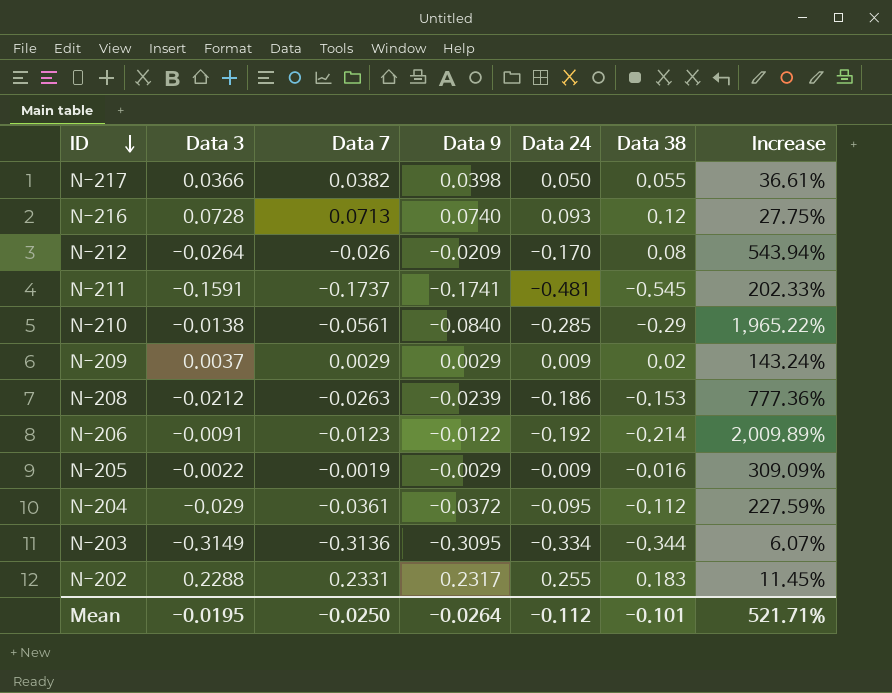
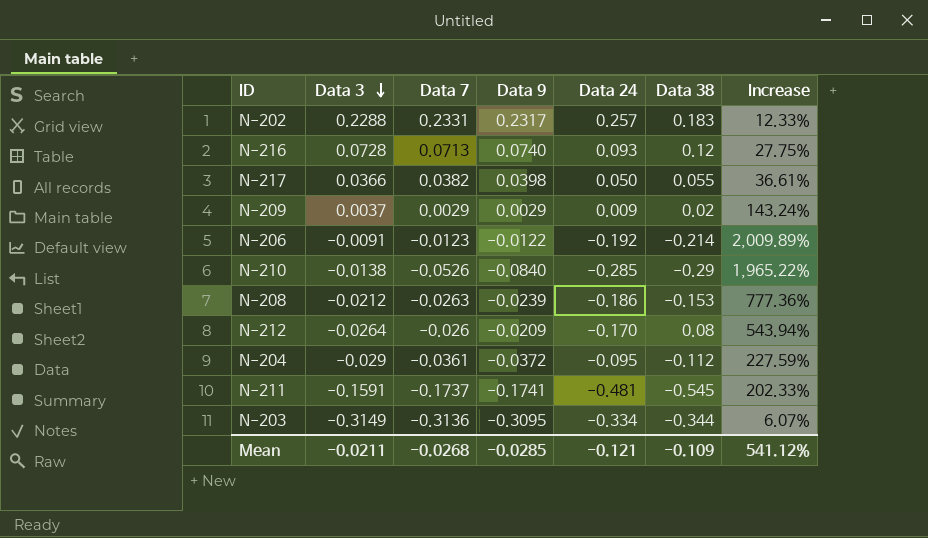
row order: ID descending -> Data 3 descending
row N-205: -0.0022 | -0.0019 | -0.0029 | -0.009 | -0.016 | 309.09% -> none
N-202 | Data 24: 0.255 -> 0.257
N-202 | Increase: 11.45% -> 12.33%
N-210 | Data 7: -0.0561 -> -0.0526
Mean | Data 3: -0.0195 -> -0.0211
Mean | Data 7: -0.0250 -> -0.0268
Mean | Data 9: -0.0264 -> -0.0285
Mean | Data 24: -0.112 -> -0.121
Mean | Data 38: -0.101 -> -0.109
Mean | Increase: 521.71% -> 541.12%

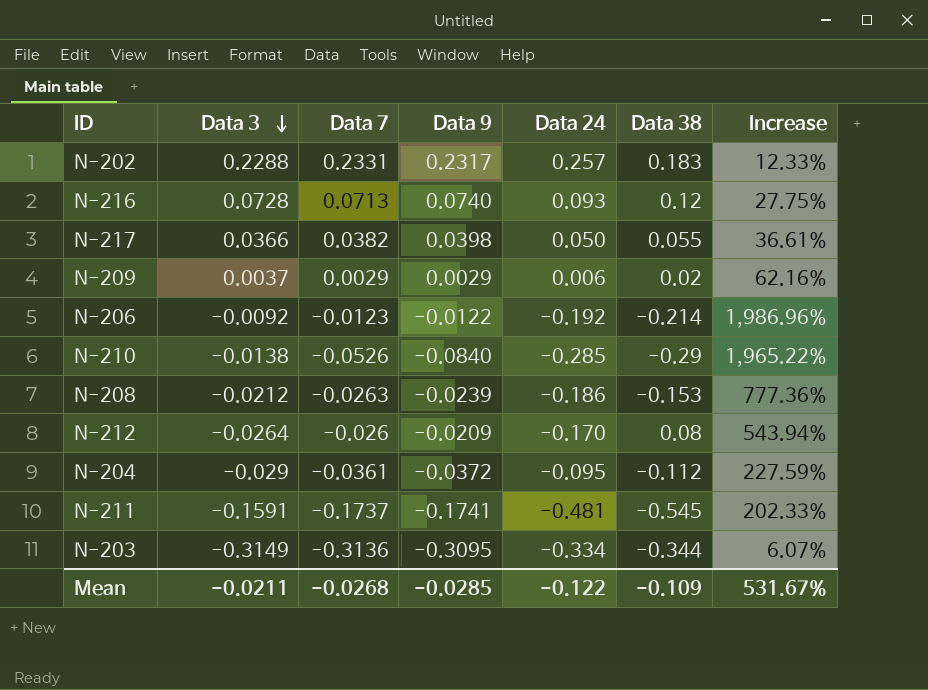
N-209 | Data 24: 0.009 -> 0.006
N-209 | Increase: 143.24% -> 62.16%
N-206 | Data 3: -0.0091 -> -0.0092
N-206 | Increase: 2,009.89% -> 1,986.96%
Mean | Data 24: -0.121 -> -0.122
Mean | Increase: 541.12% -> 531.67%

